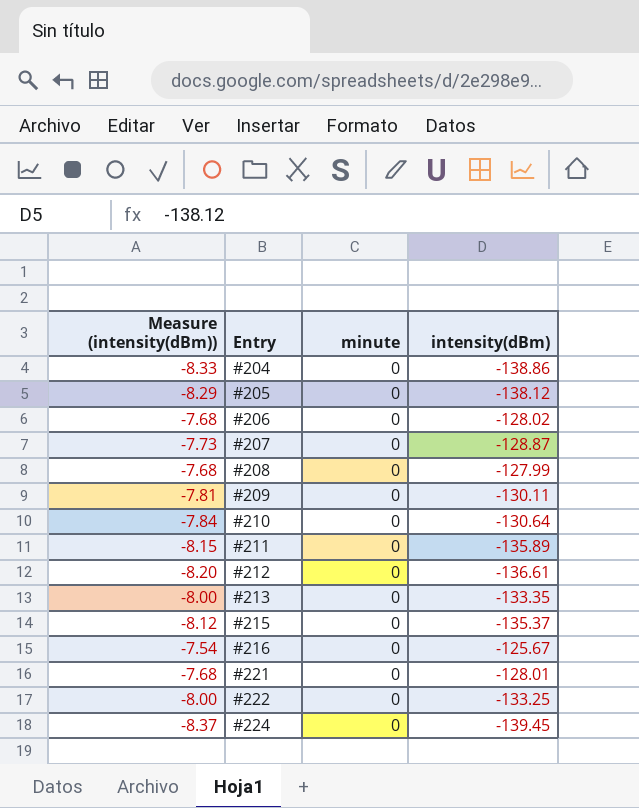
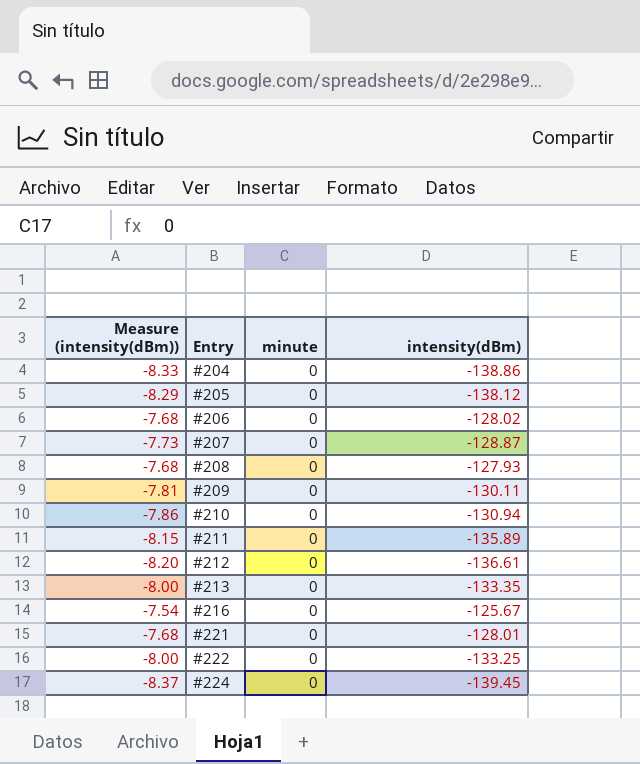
row #215: -8.12 | 0 | -135.37 -> none
#208 | intensity(dBm): -127.99 -> -127.93
#210 | Measure (intensity(dBm)): -7.84 -> -7.86
#210 | intensity(dBm): -130.64 -> -130.94

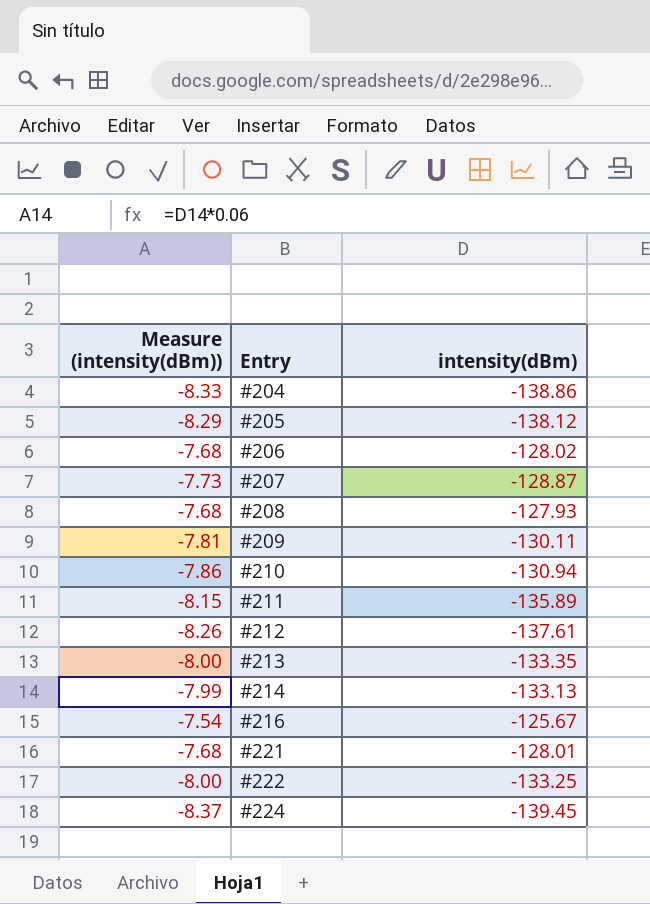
column minute | position: 3 -> none
#212 | Measure (intensity(dBm)): -8.20 -> -8.26
#212 | intensity(dBm): -136.61 -> -137.61
row #214: none -> -7.99 | -133.13

